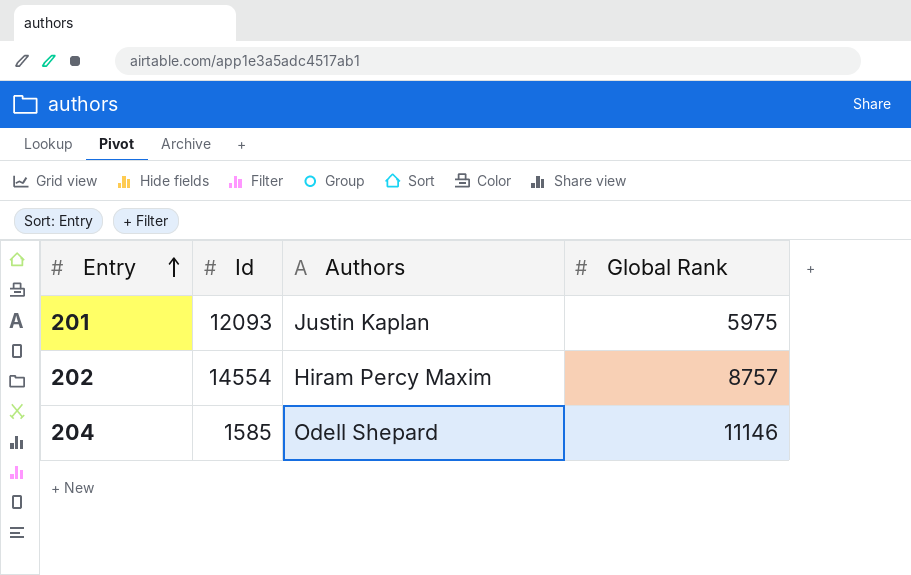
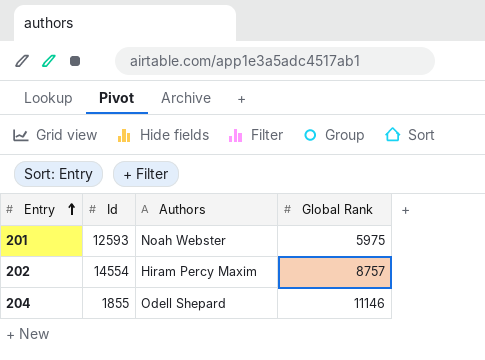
201 | Id: 12093 -> 12593
201 | Authors: Justin Kaplan -> Noah Webster
204 | Id: 1585 -> 1855

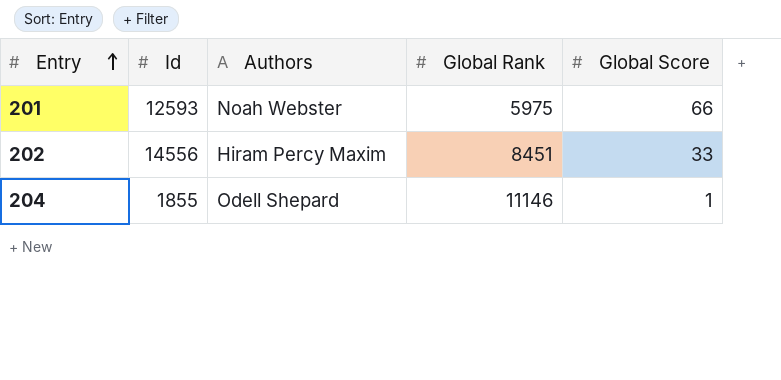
column Global Score | position: none -> 5
202 | Id: 14554 -> 14556
202 | Global Rank: 8757 -> 8451

